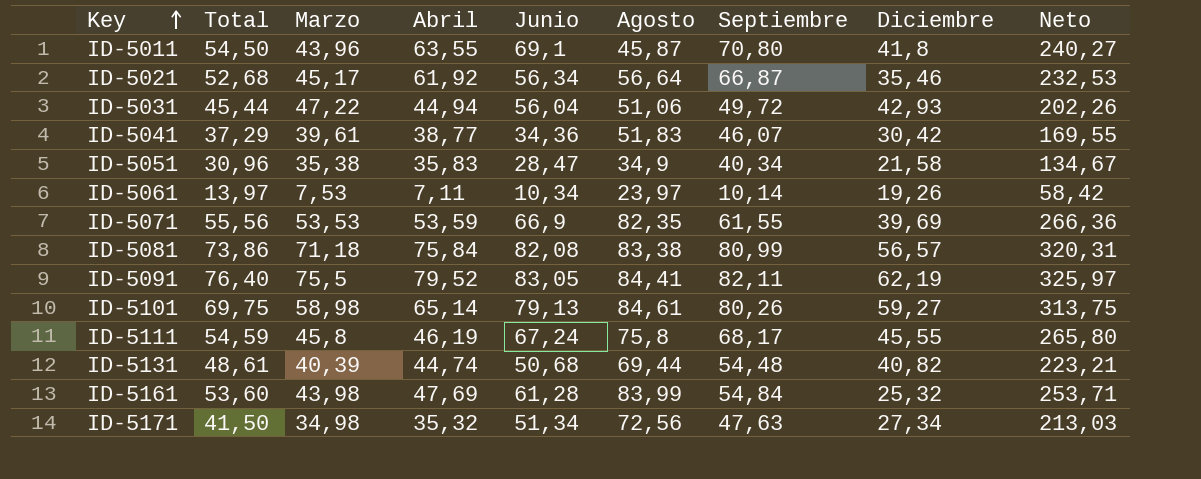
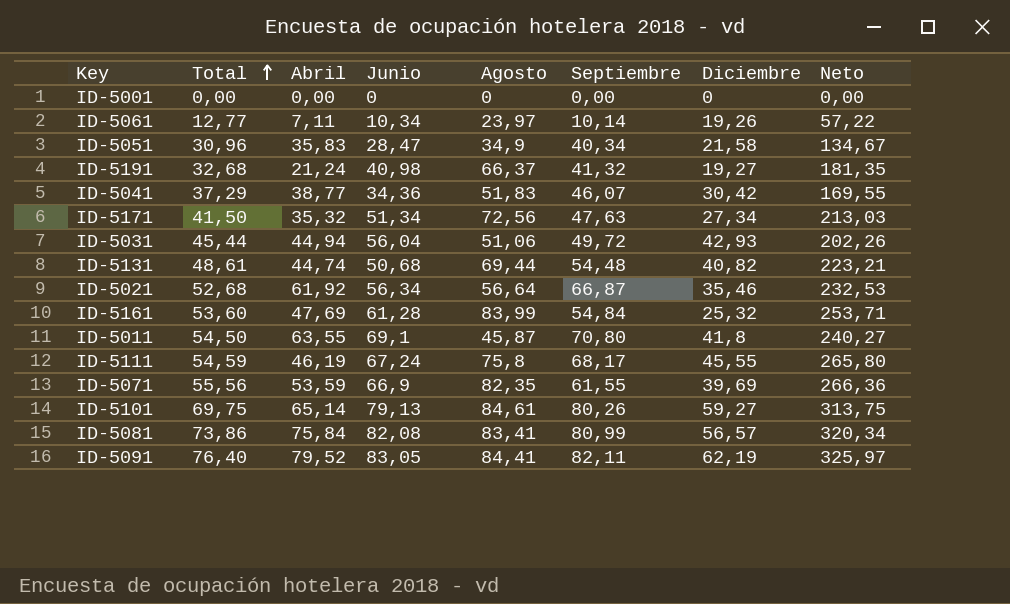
row order: Key ascending -> Total ascending
column Marzo | position: 3 -> none
row ID-5001: none -> 0,00 | 0,00 | 0 | 0 | 0,00 | 0 | 0,00
ID-5061 | Total: 13,97 -> 12,77
ID-5061 | Neto: 58,42 -> 57,22
row ID-5191: none -> 32,68 | 21,24 | 40,98 | 66,37 | 41,32 | 19,27 | 181,35
ID-5081 | Agosto: 83,38 -> 83,41
ID-5081 | Neto: 320,31 -> 320,34

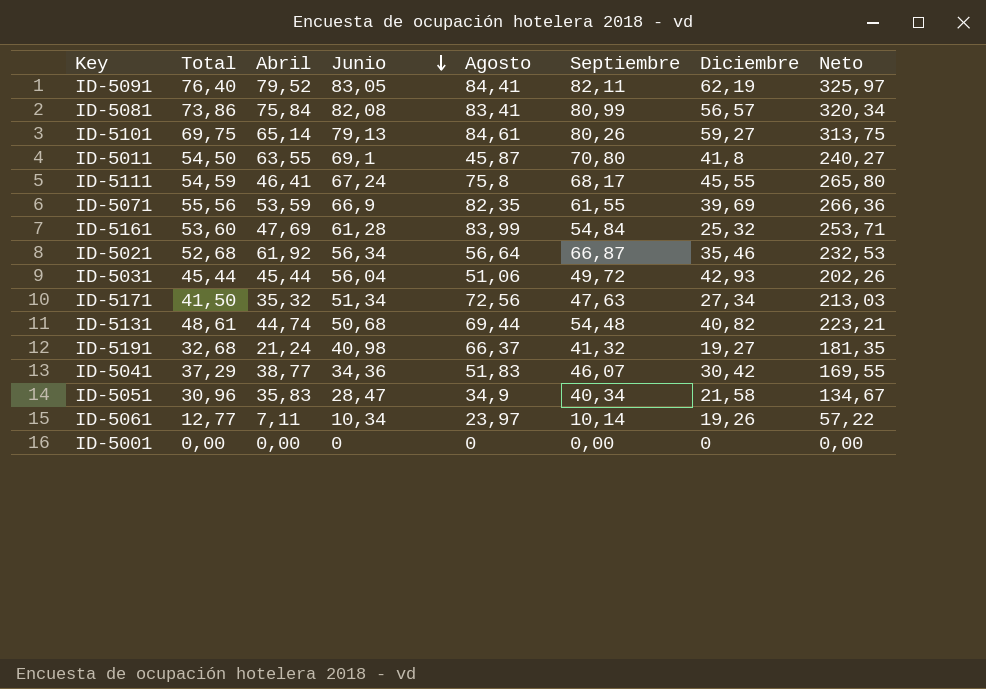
row order: Total ascending -> Junio descending
ID-5111 | Abril: 46,19 -> 46,41
ID-5031 | Abril: 44,94 -> 45,44

